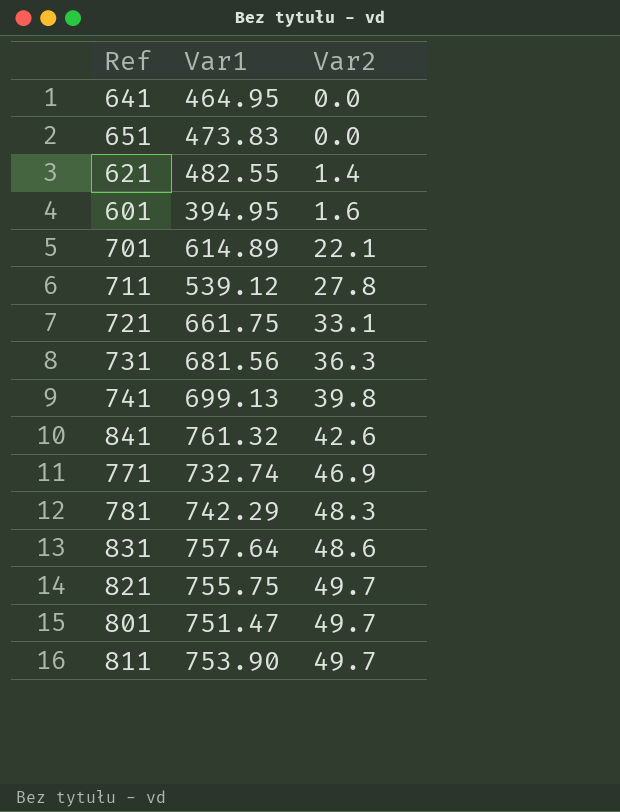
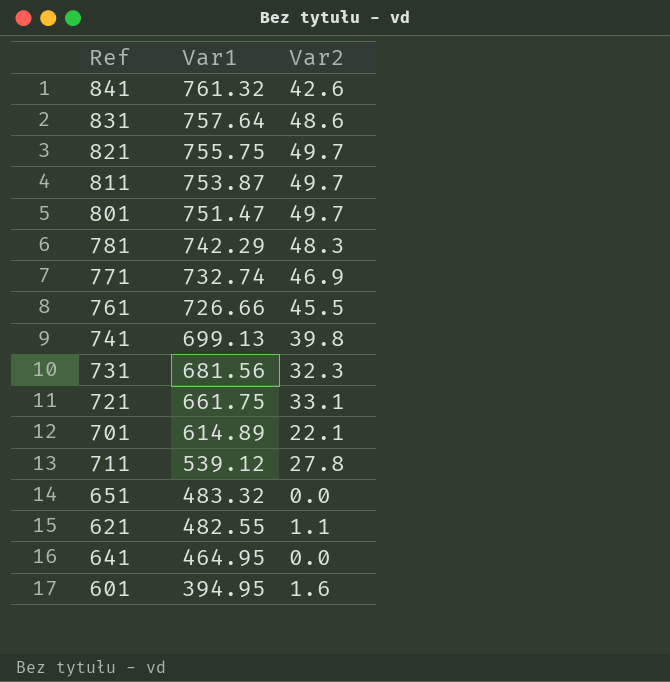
row order: Var2 ascending -> Var1 descending
811 | Var1: 753.90 -> 753.87
row 761: none -> 726.66 | 45.5
731 | Var2: 36.3 -> 32.3
651 | Var1: 473.83 -> 483.32
621 | Var2: 1.4 -> 1.1

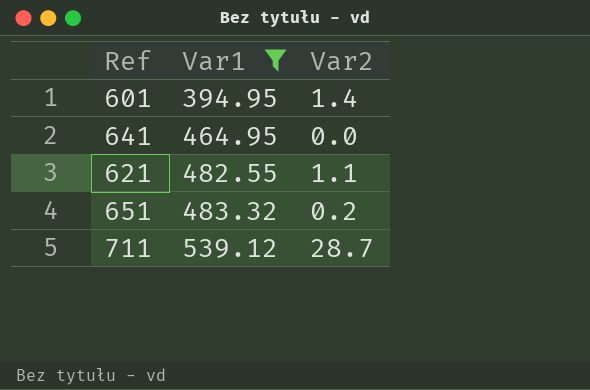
filter: none -> Var1 <= 539.12
row order: Var1 descending -> Var1 ascending
601 | Var2: 1.6 -> 1.4
651 | Var2: 0.0 -> 0.2
711 | Var2: 27.8 -> 28.7

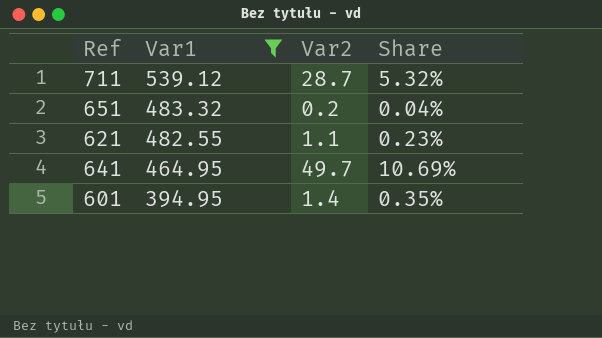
row order: Var1 ascending -> Var1 descending
column Share | formula: none -> [Var2] / [Var1]
641 | Var2: 0.0 -> 49.7

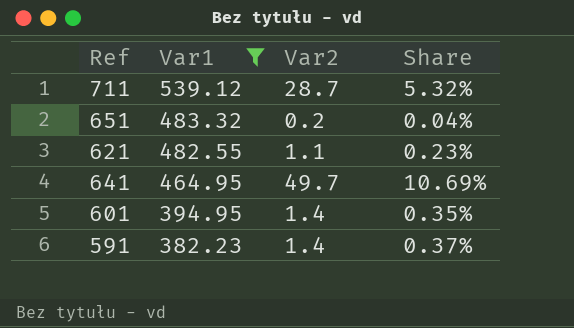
row 591: none -> 382.23 | 1.4 | 0.37%

